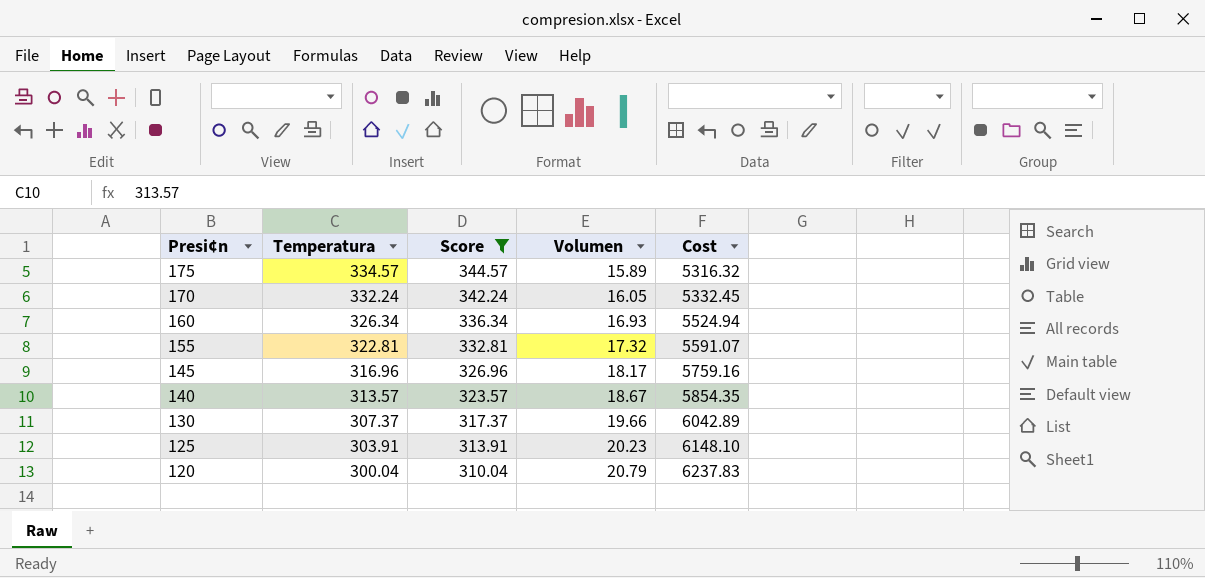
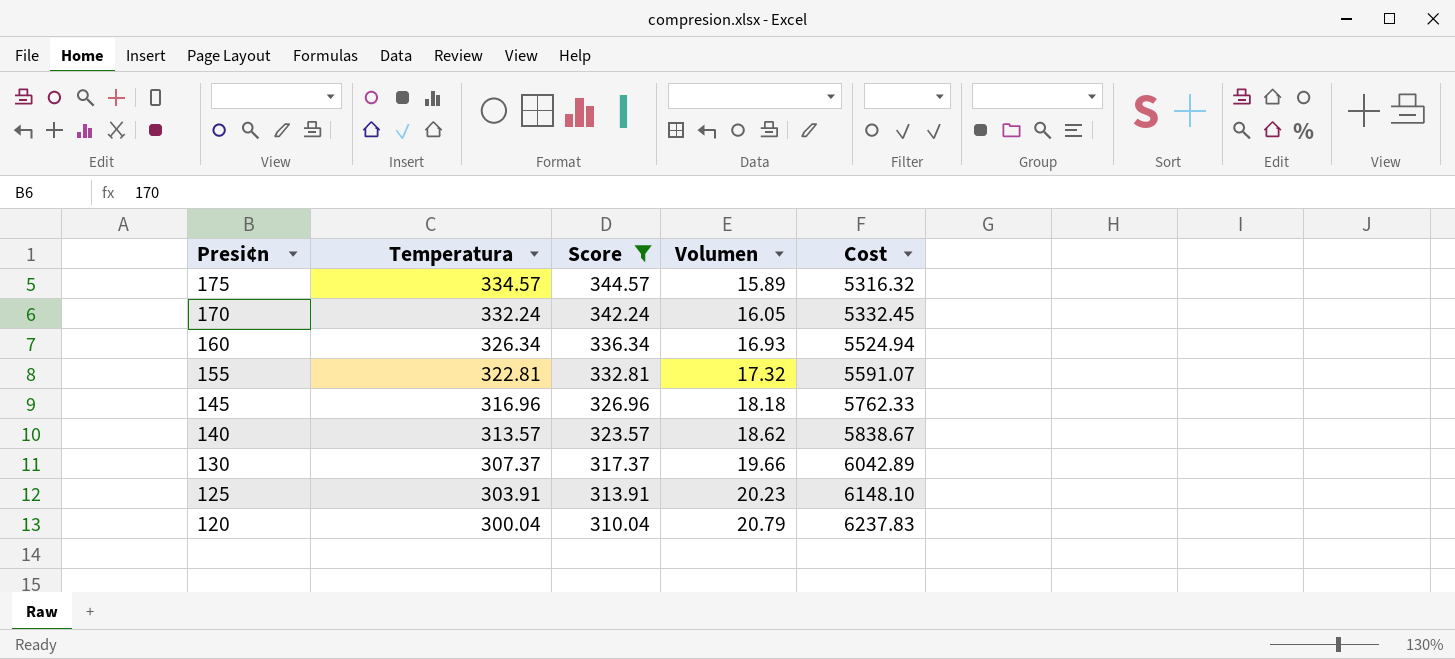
145 | Volumen: 18.17 -> 18.18
145 | Cost: 5759.16 -> 5762.33
140 | Volumen: 18.67 -> 18.62
140 | Cost: 5854.35 -> 5838.67

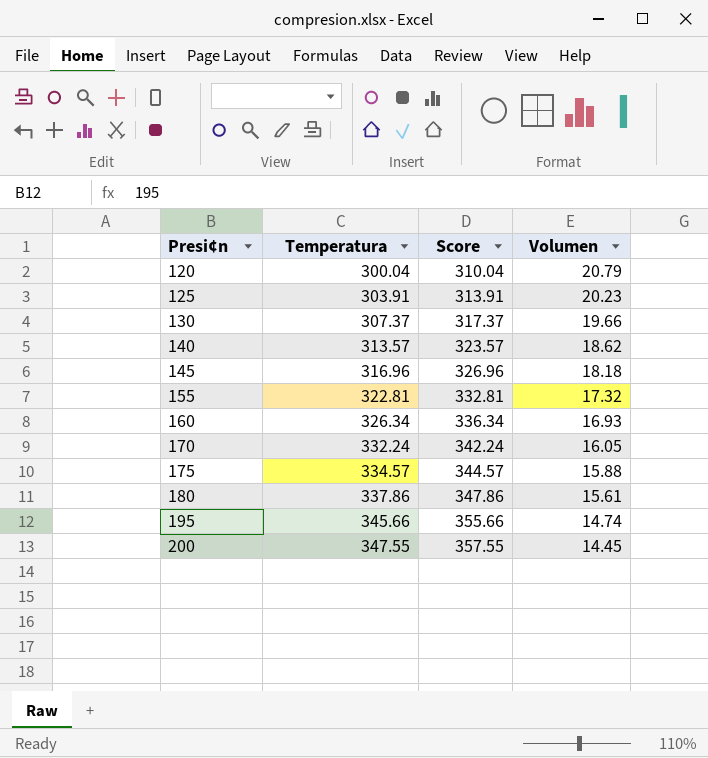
filter: Score <= 344.57 -> none
row order: Presi¢n descending -> Presi¢n ascending
column Cost | formula: [Temperatura] * [Volumen] -> none
175 | Volumen: 15.89 -> 15.88

